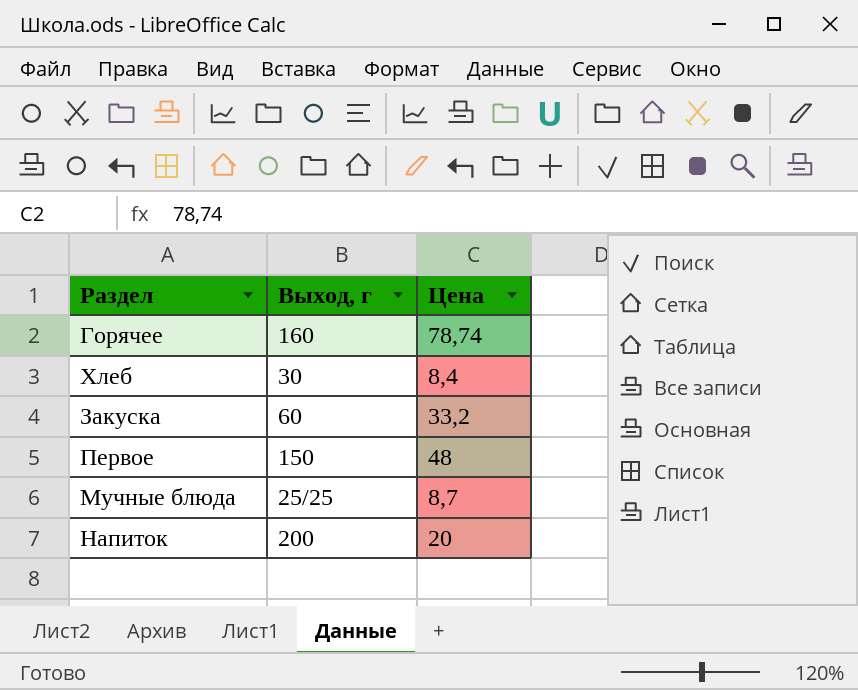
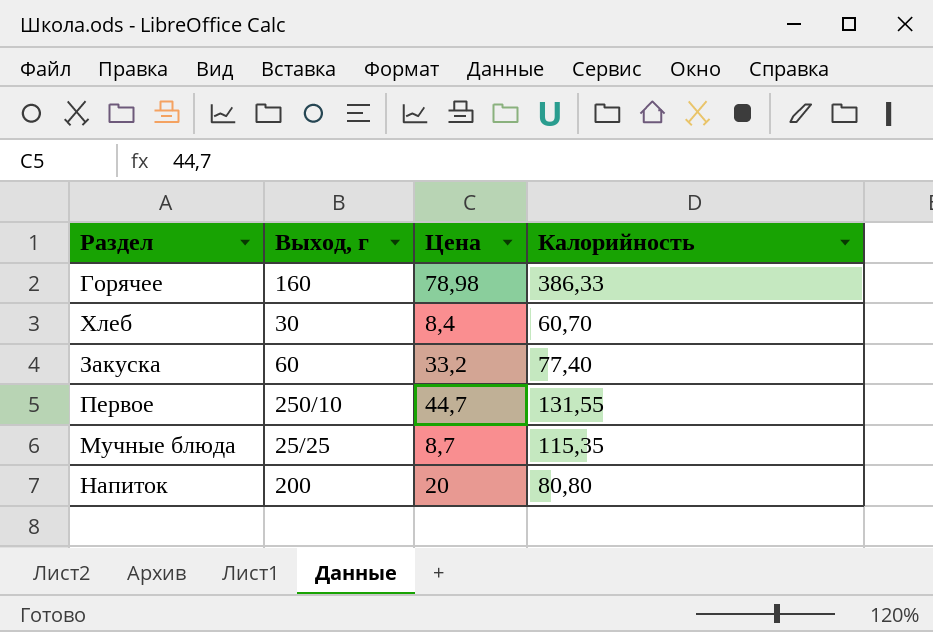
column Калорийность | position: none -> 4
Горячее | Цена: 78,74 -> 78,98
Первое | Выход, г: 150 -> 250/10
Первое | Цена: 48 -> 44,7

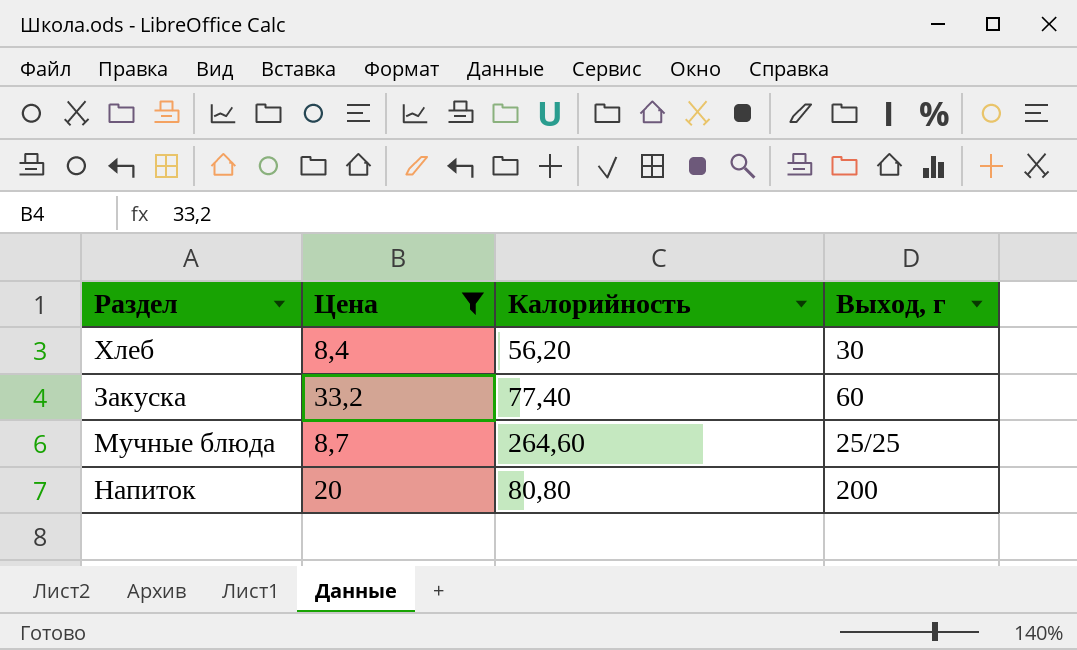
filter: none -> Цена <= 33,2
column Выход, г | position: 2 -> 4
Хлеб | Калорийность: 60,70 -> 56,20
Мучные блюда | Калорийность: 115,35 -> 264,60

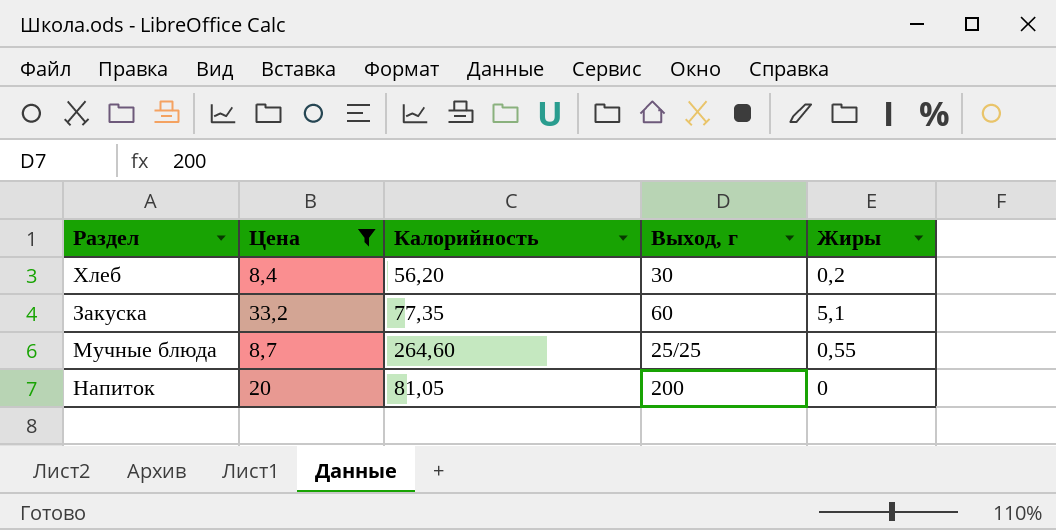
column Жиры | position: none -> 5
Закуска | Калорийность: 77,40 -> 77,35
Напиток | Калорийность: 80,80 -> 81,05

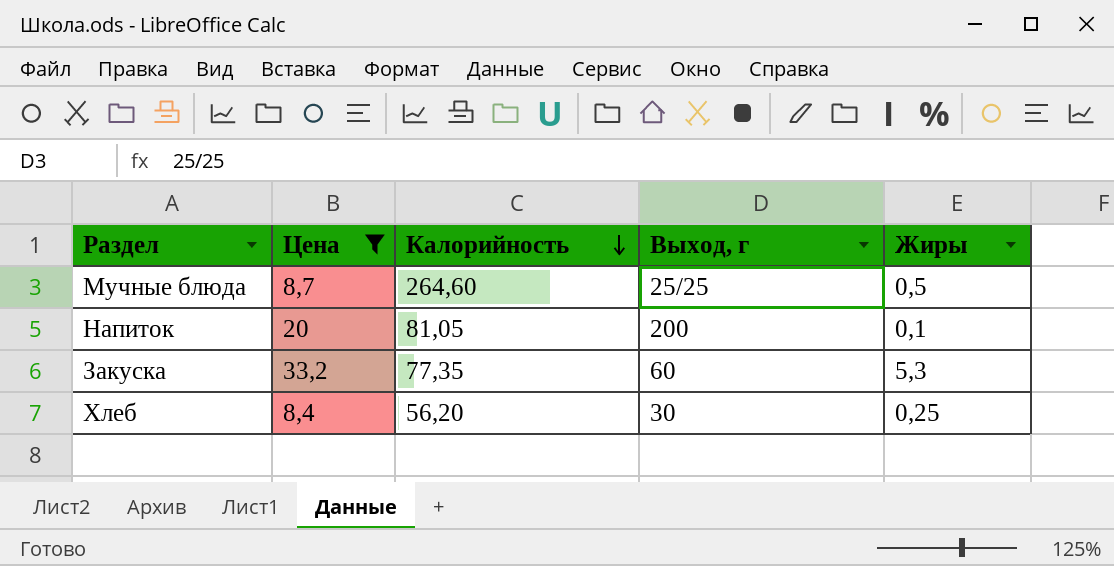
row order: none -> Калорийность descending
Мучные блюда | Жиры: 0,55 -> 0,5
Напиток | Жиры: 0 -> 0,1
Закуска | Жиры: 5,1 -> 5,3
Хлеб | Жиры: 0,2 -> 0,25

